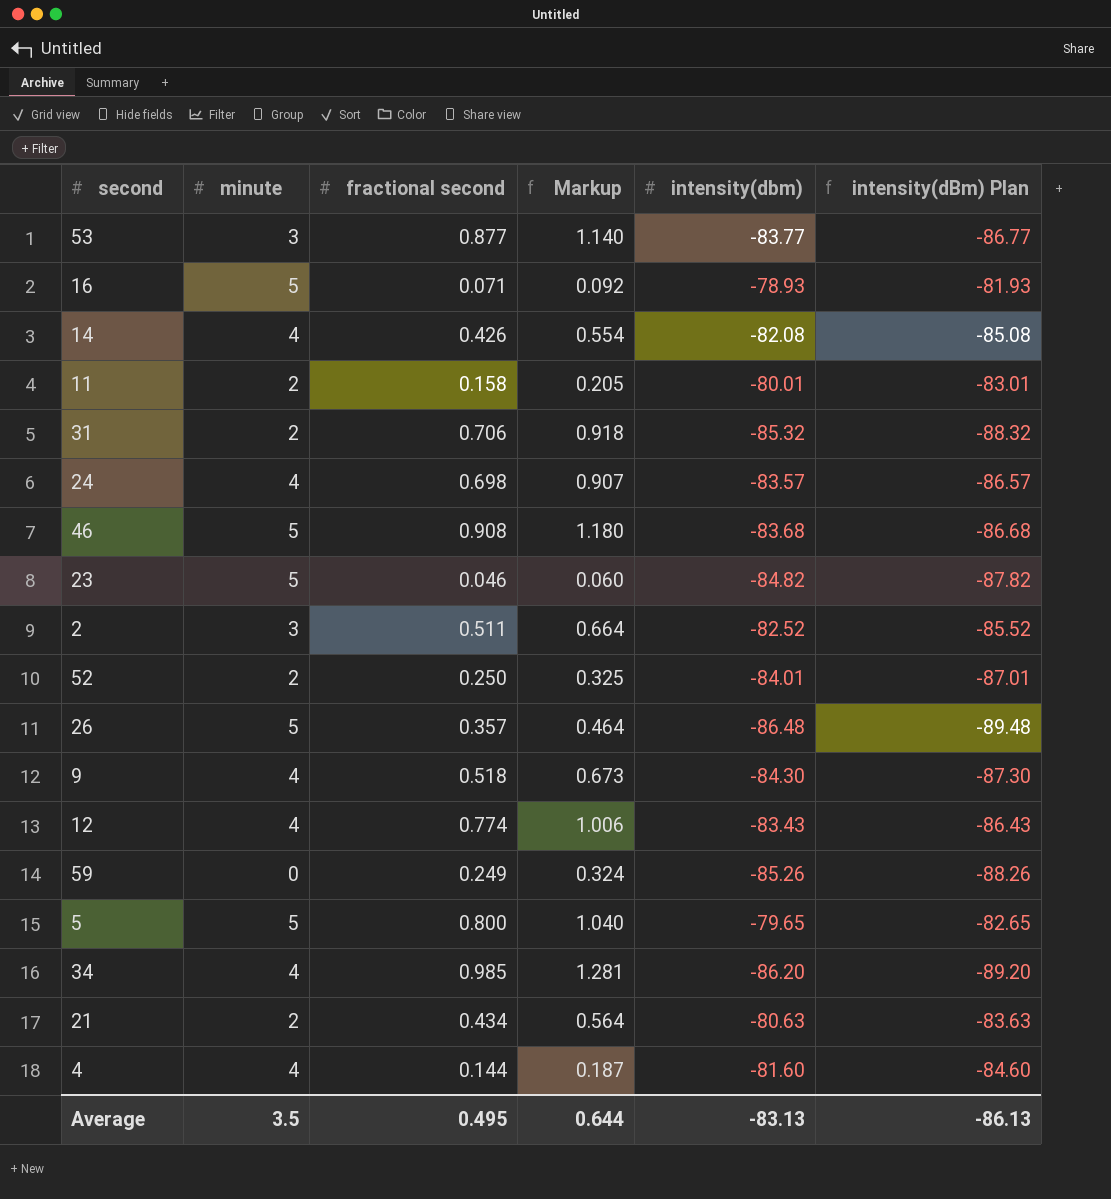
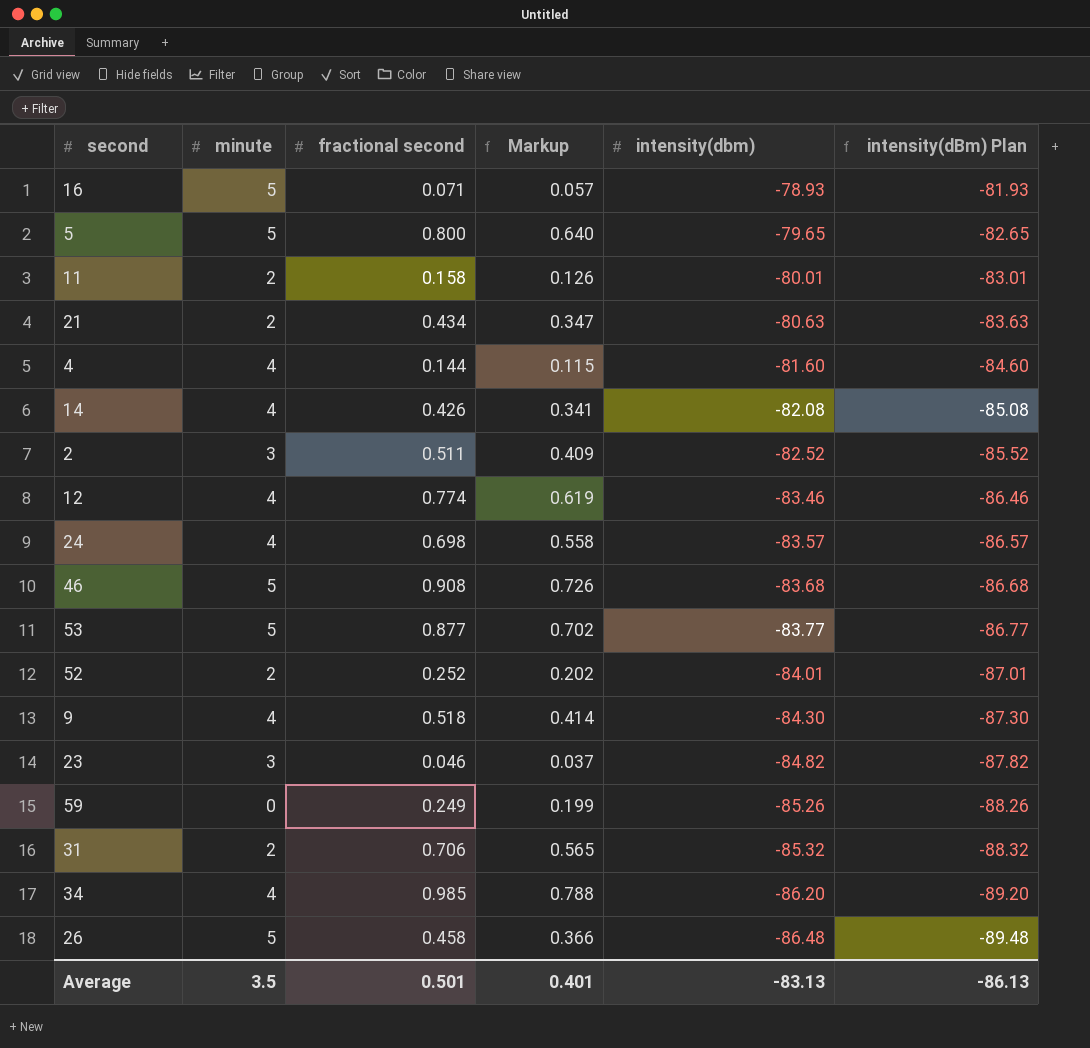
row order: none -> intensity(dbm) descending
column Markup | formula: [fractional second] * 1.3 -> [fractional second] * 0.8
12 | intensity(dbm): -83.43 -> -83.46
12 | intensity(dBm) Plan: -86.43 -> -86.46
53 | minute: 3 -> 5
52 | fractional second: 0.250 -> 0.252
23 | minute: 5 -> 3
26 | fractional second: 0.357 -> 0.458
Average | fractional second: 0.495 -> 0.501
Average | Markup: 0.644 -> 0.401

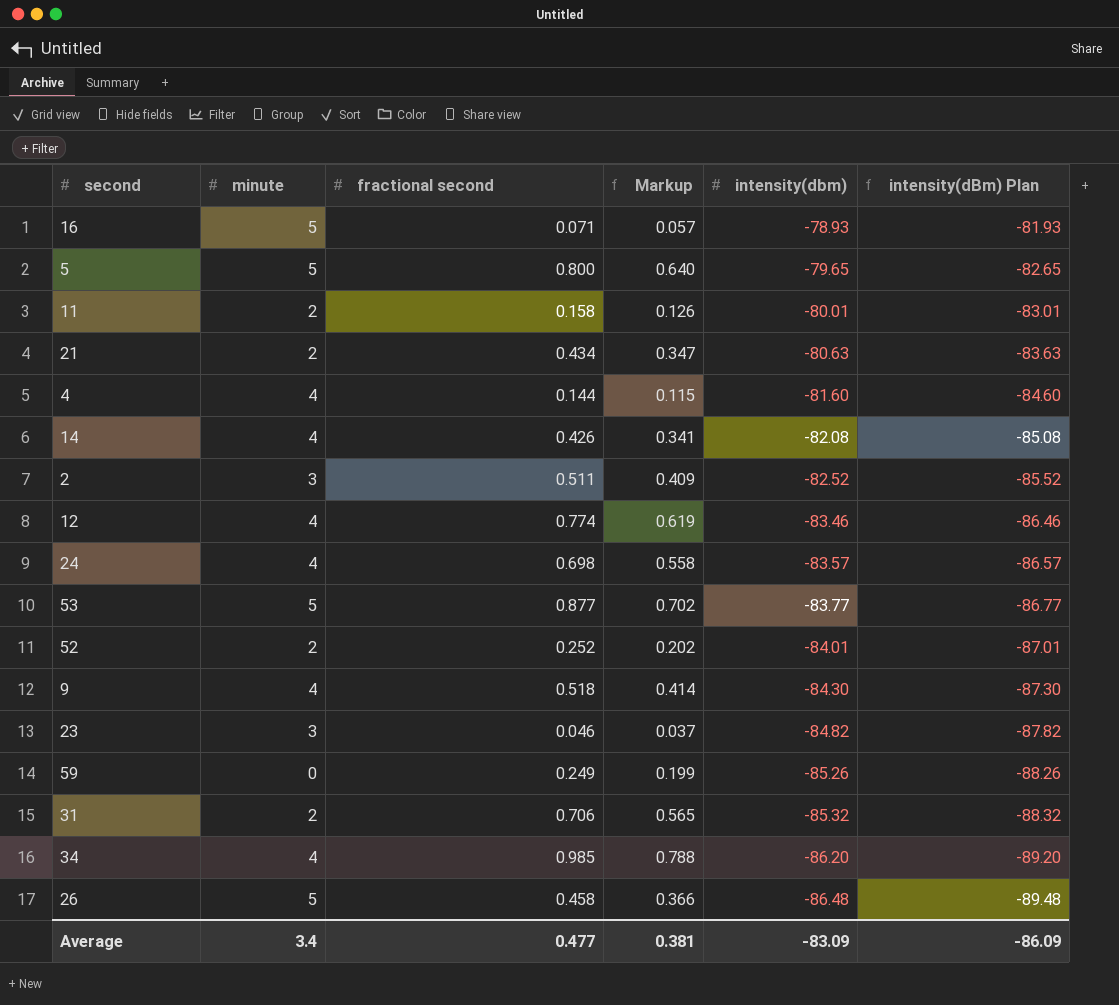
row 46: 5 | 0.908 | 0.726 | -83.68 | -86.68 -> none
Average | minute: 3.5 -> 3.4
Average | fractional second: 0.501 -> 0.477
Average | Markup: 0.401 -> 0.381
Average | intensity(dbm): -83.13 -> -83.09
Average | intensity(dBm) Plan: -86.13 -> -86.09

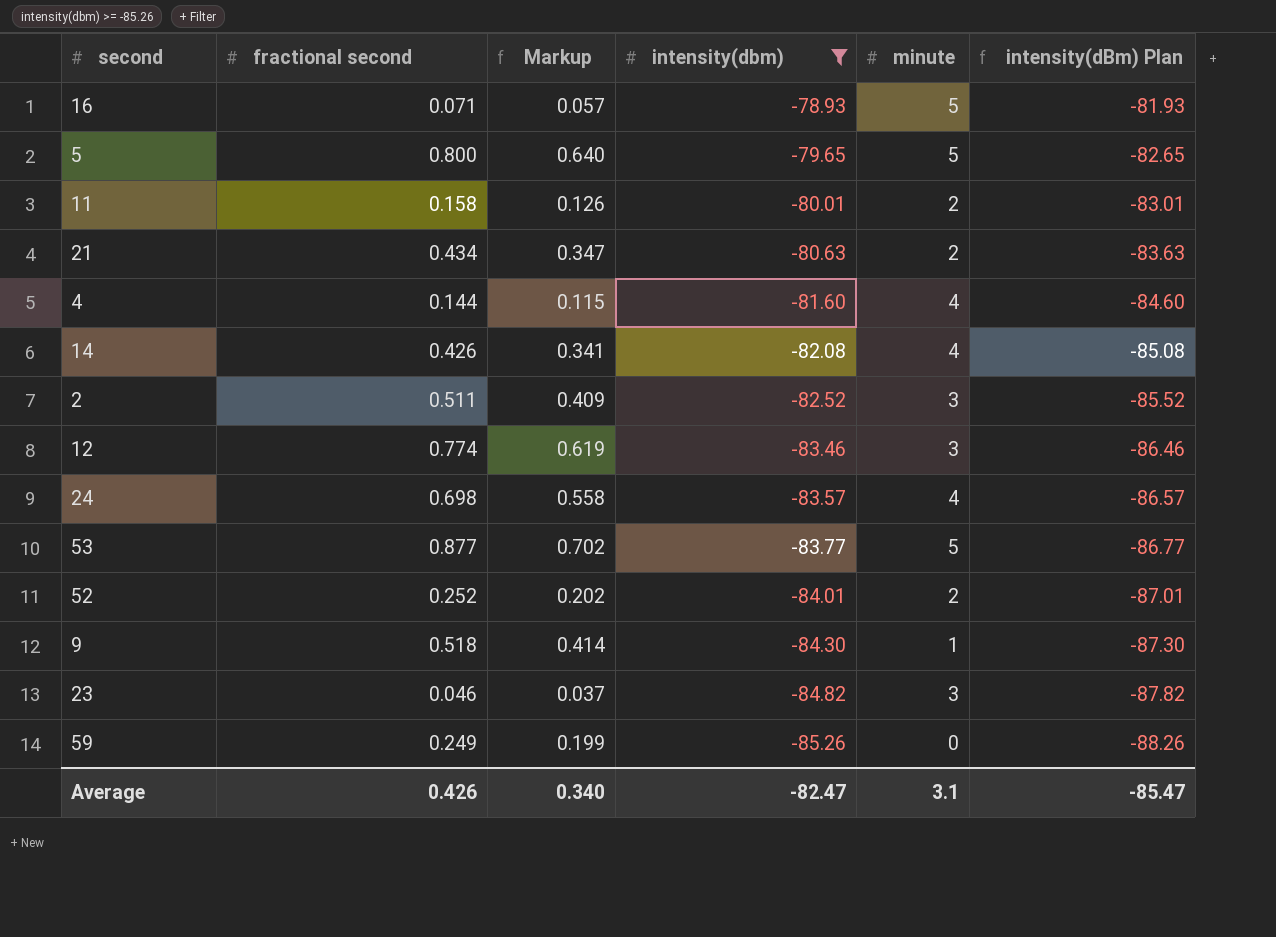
filter: none -> intensity(dbm) >= -85.26
column minute | position: 2 -> 5
12 | minute: 4 -> 3
9 | minute: 4 -> 1
Average | fractional second: 0.477 -> 0.426
Average | Markup: 0.381 -> 0.340
Average | intensity(dbm): -83.09 -> -82.47
Average | minute: 3.4 -> 3.1
Average | intensity(dBm) Plan: -86.09 -> -85.47

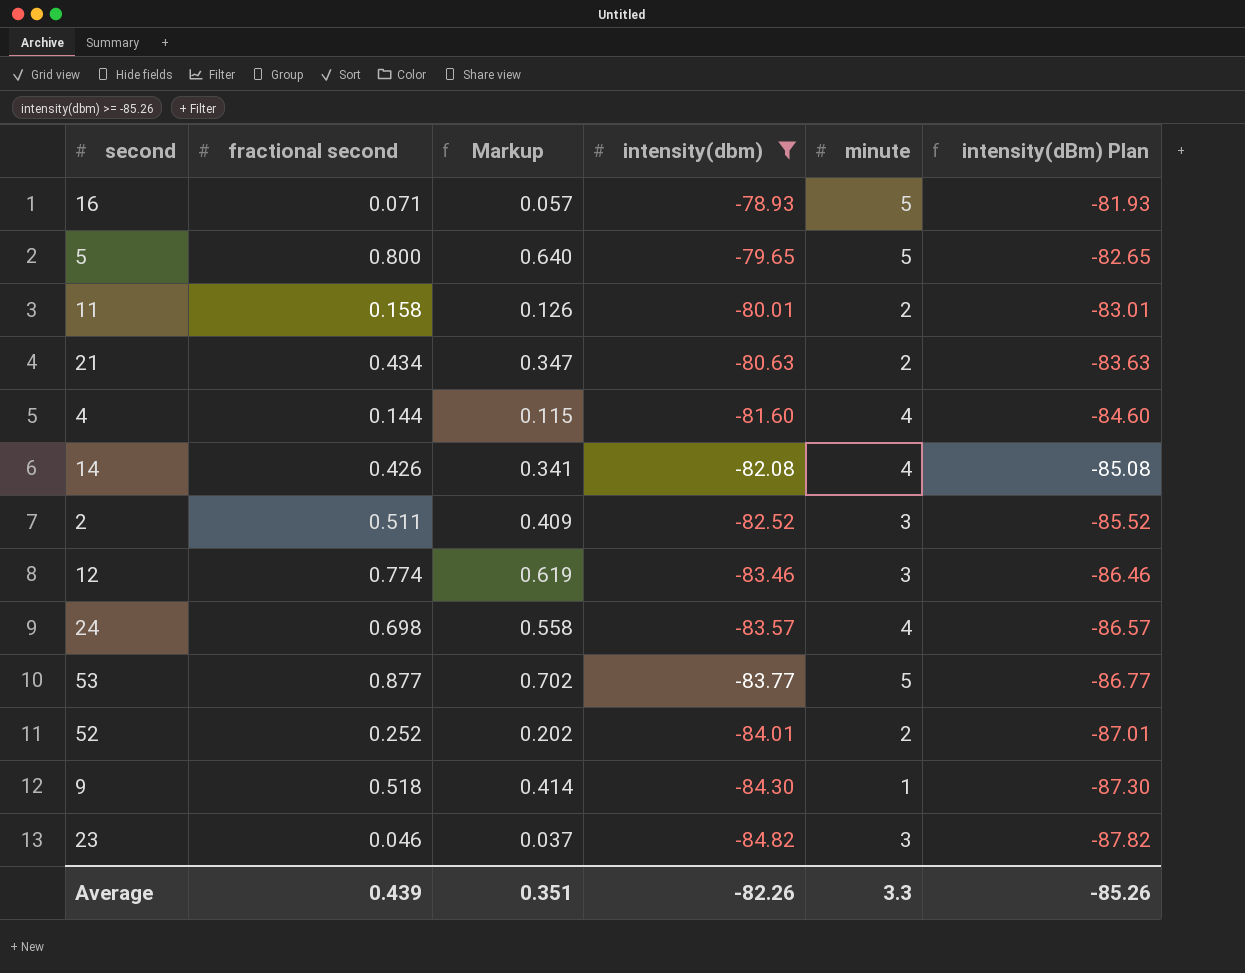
row 59: 0.249 | 0.199 | -85.26 | 0 | -88.26 -> none
Average | fractional second: 0.426 -> 0.439
Average | Markup: 0.340 -> 0.351
Average | intensity(dbm): -82.47 -> -82.26
Average | minute: 3.1 -> 3.3
Average | intensity(dBm) Plan: -85.47 -> -85.26

